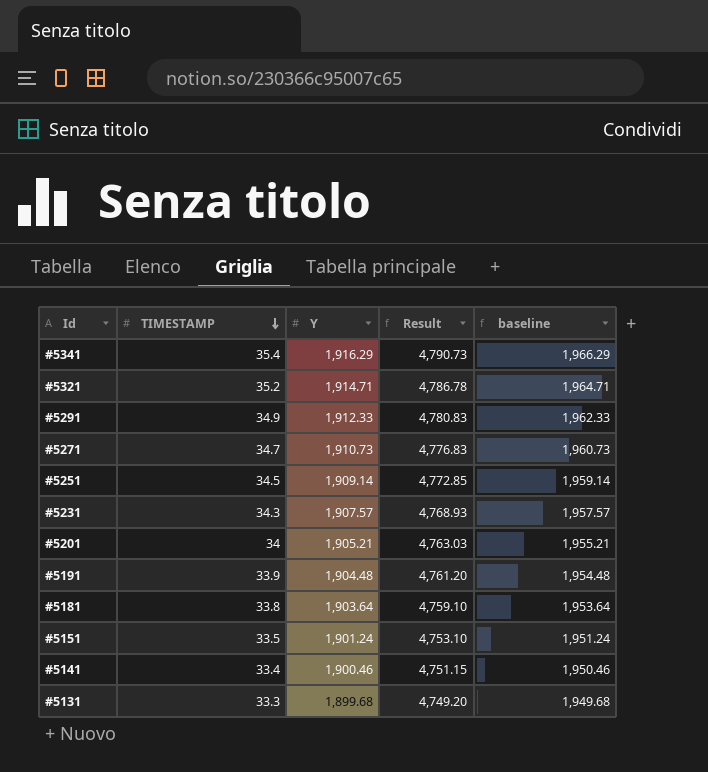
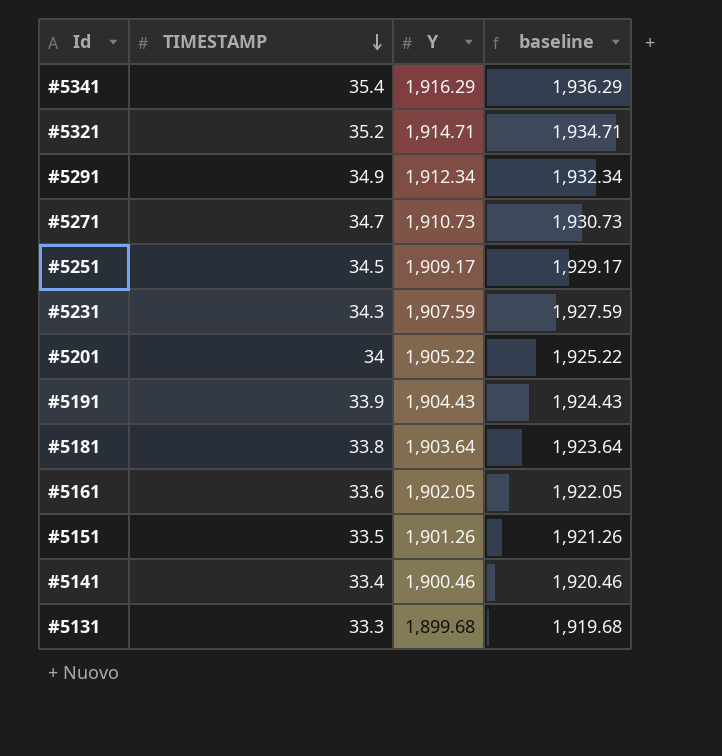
column Result | formula: [Y] * 2.5 -> none
column baseline | formula: [Y] + 50 -> [Y] + 20
#5291 | Y: 1,912.33 -> 1,912.34
#5251 | Y: 1,909.14 -> 1,909.17
#5231 | Y: 1,907.57 -> 1,907.59
#5201 | Y: 1,905.21 -> 1,905.22
#5191 | Y: 1,904.48 -> 1,904.43
row #5161: none -> 33.6 | 1,902.05 | 1,922.05
#5151 | Y: 1,901.24 -> 1,901.26

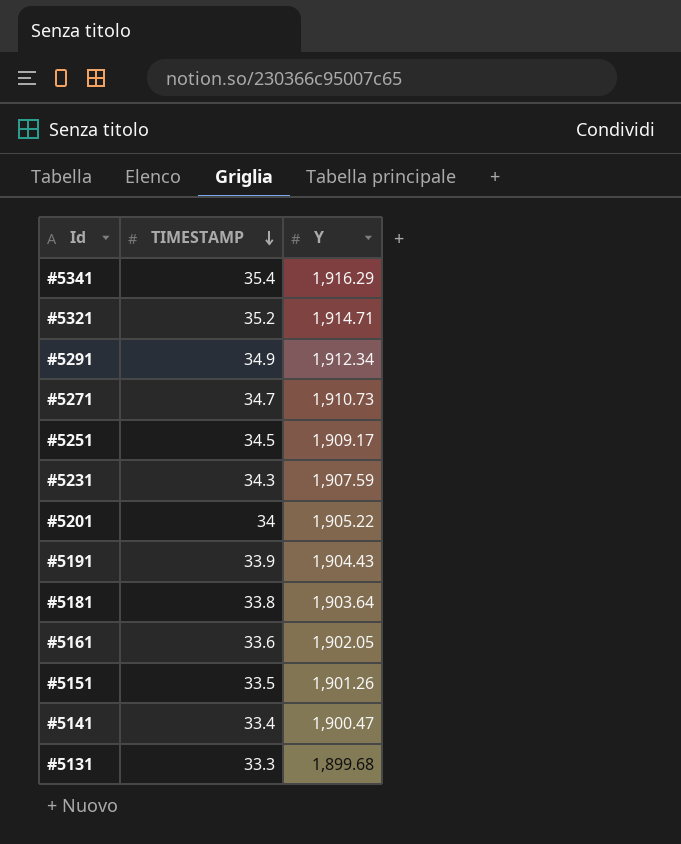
column baseline | formula: [Y] + 20 -> none
#5141 | Y: 1,900.46 -> 1,900.47

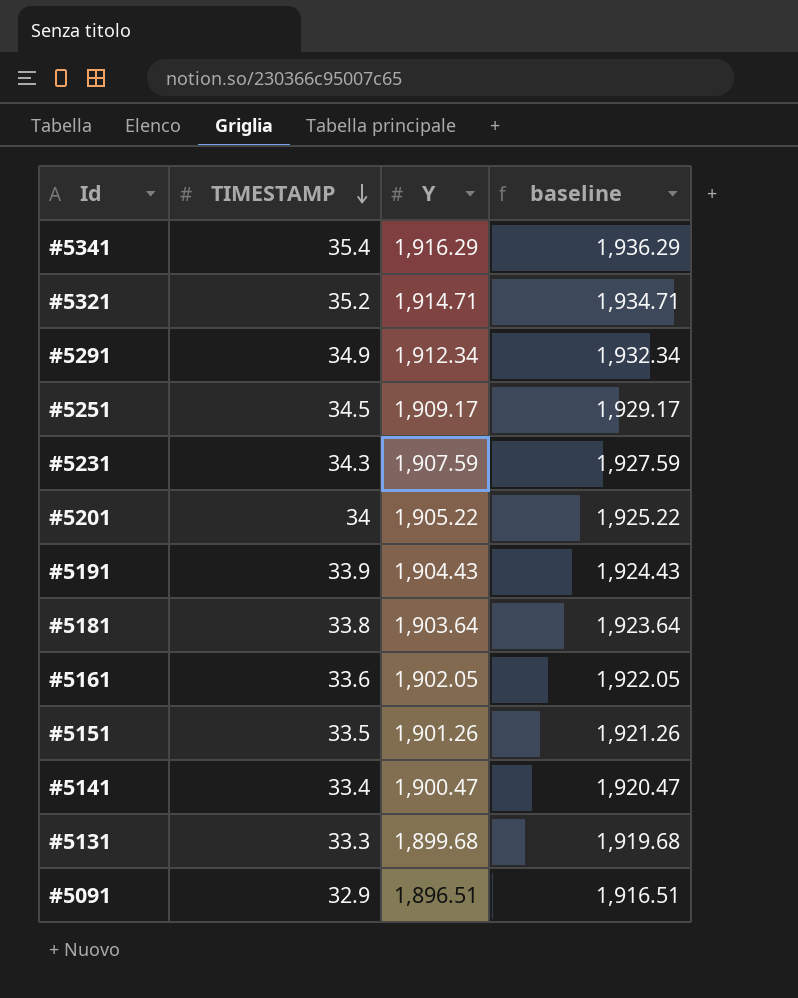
column baseline | formula: none -> [Y] + 20
row #5271: 34.7 | 1,910.73 -> none
row #5091: none -> 32.9 | 1,896.51 | 1,916.51

